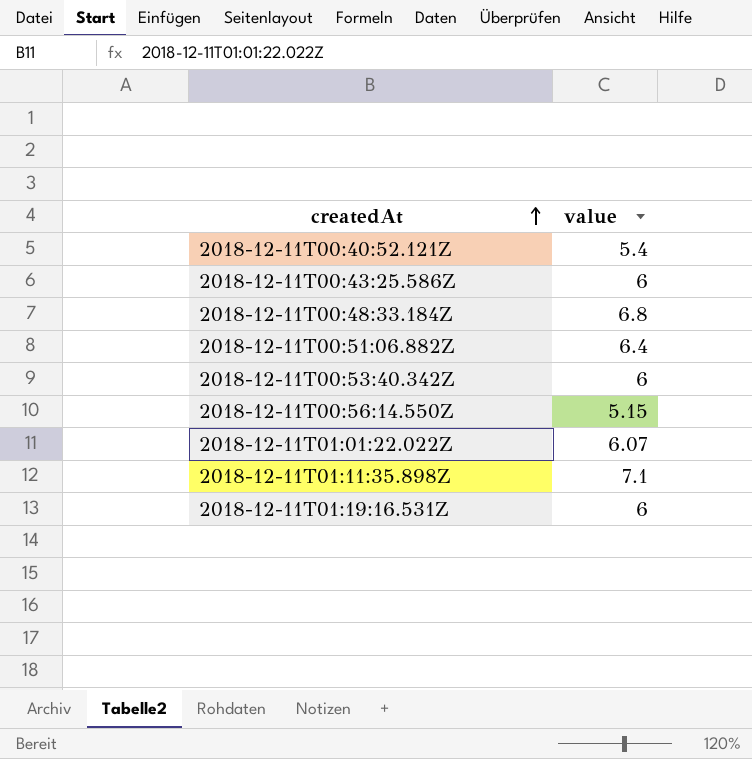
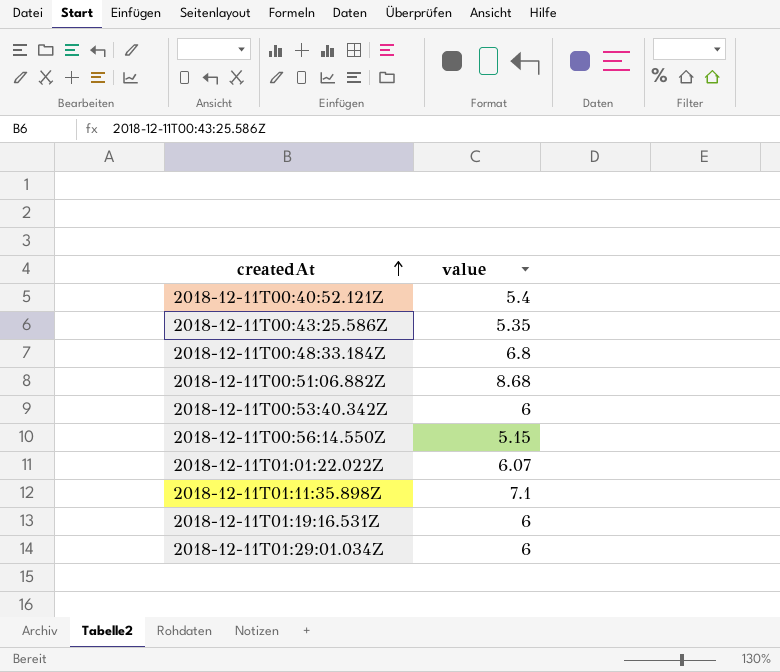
2018-12-11T00:43:25.586Z | value: 6 -> 5.35
2018-12-11T00:51:06.882Z | value: 6.4 -> 8.68
row 2018-12-11T01:29:01.034Z: none -> 6

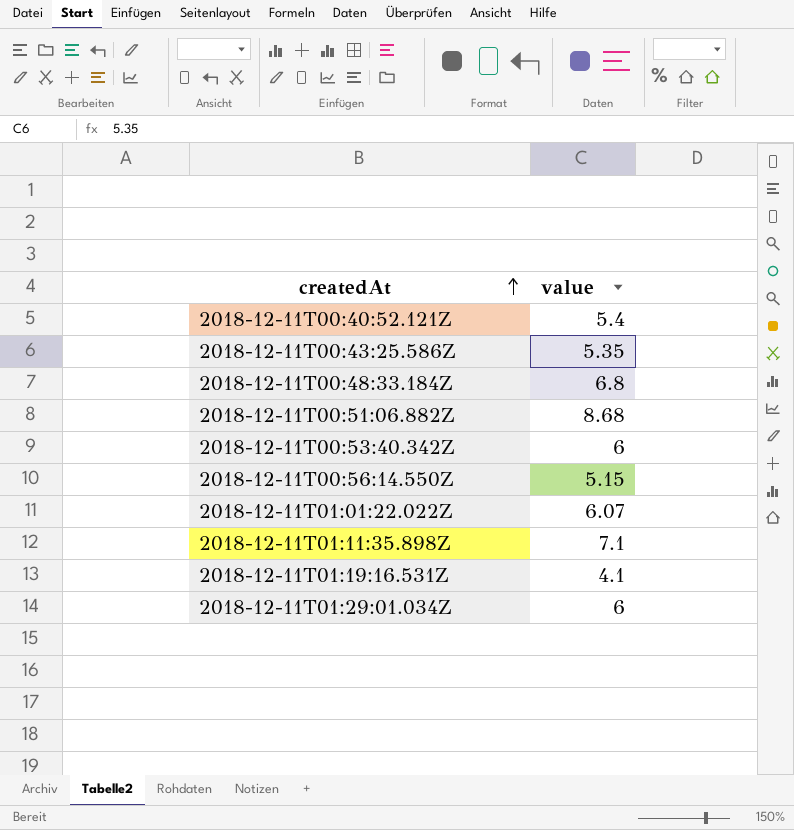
2018-12-11T01:19:16.531Z | value: 6 -> 4.1

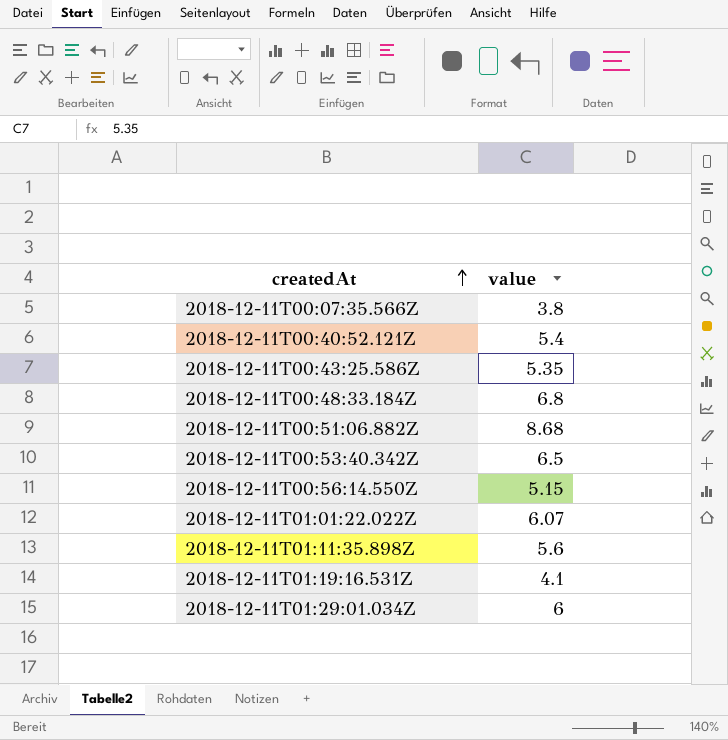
row 2018-12-11T00:07:35.566Z: none -> 3.8
2018-12-11T00:53:40.342Z | value: 6 -> 6.5
2018-12-11T01:11:35.898Z | value: 7.1 -> 5.6

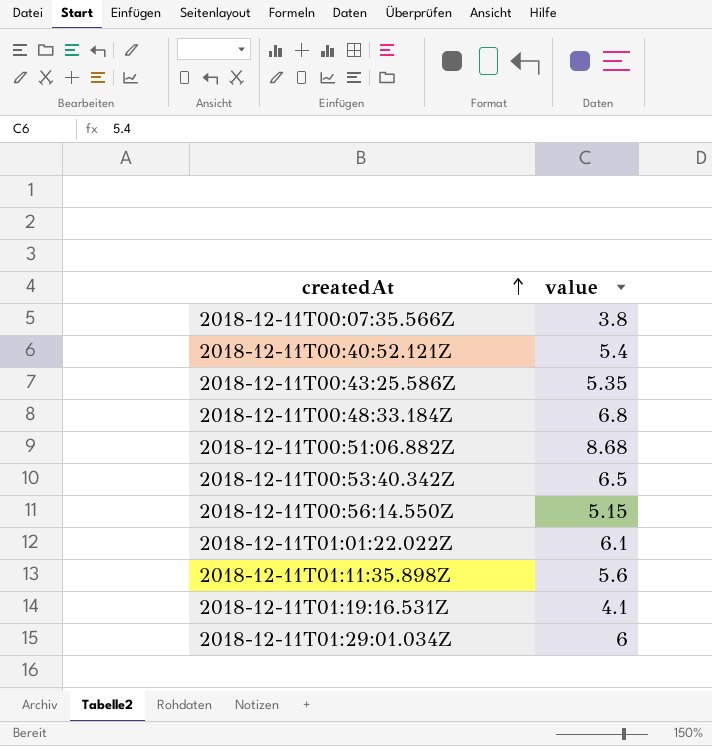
2018-12-11T01:01:22.022Z | value: 6.07 -> 6.1

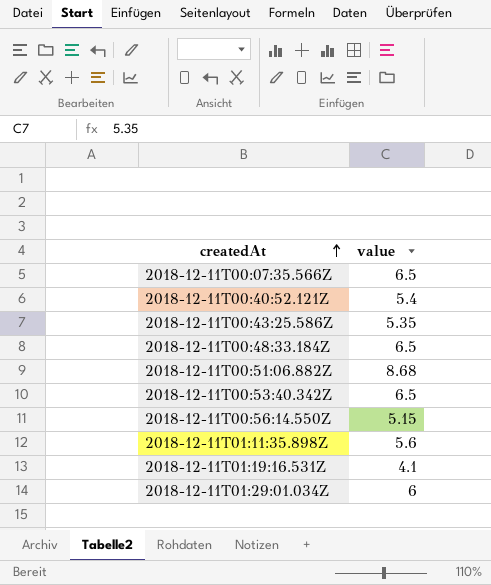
row 2018-12-11T01:01:22.022Z: 6.1 -> none
2018-12-11T00:07:35.566Z | value: 3.8 -> 6.5
2018-12-11T00:48:33.184Z | value: 6.8 -> 6.5

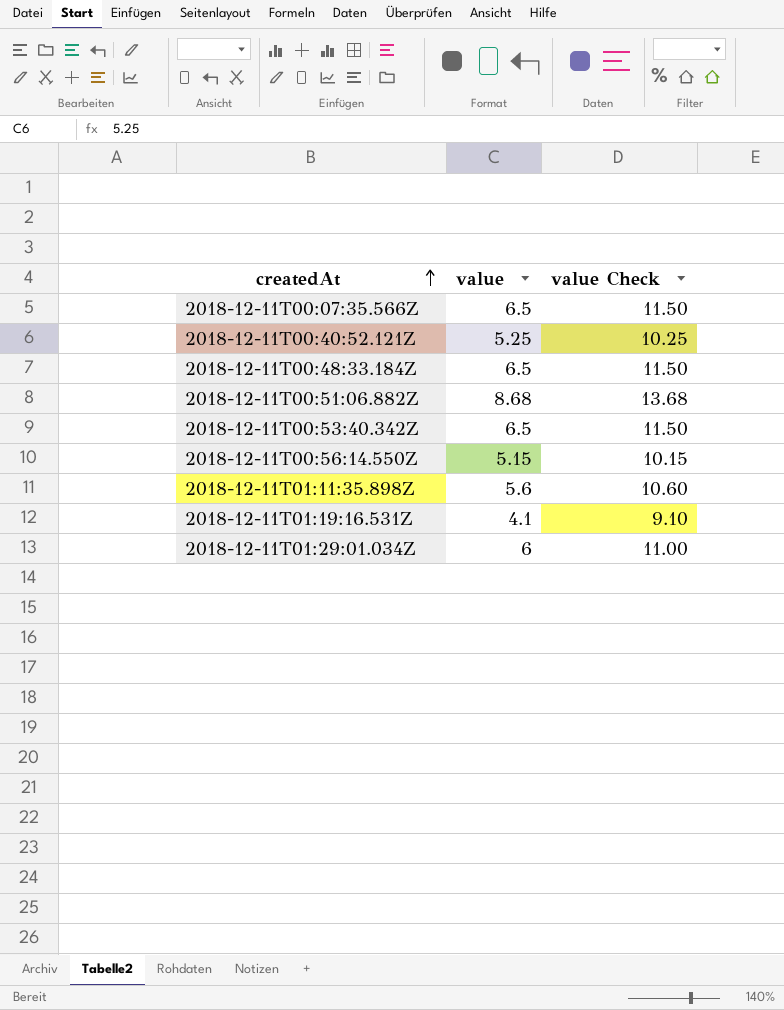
column value Check | formula: none -> [value] + 5
row 2018-12-11T00:43:25.586Z: 5.35 -> none
2018-12-11T00:40:52.121Z | value: 5.4 -> 5.25

